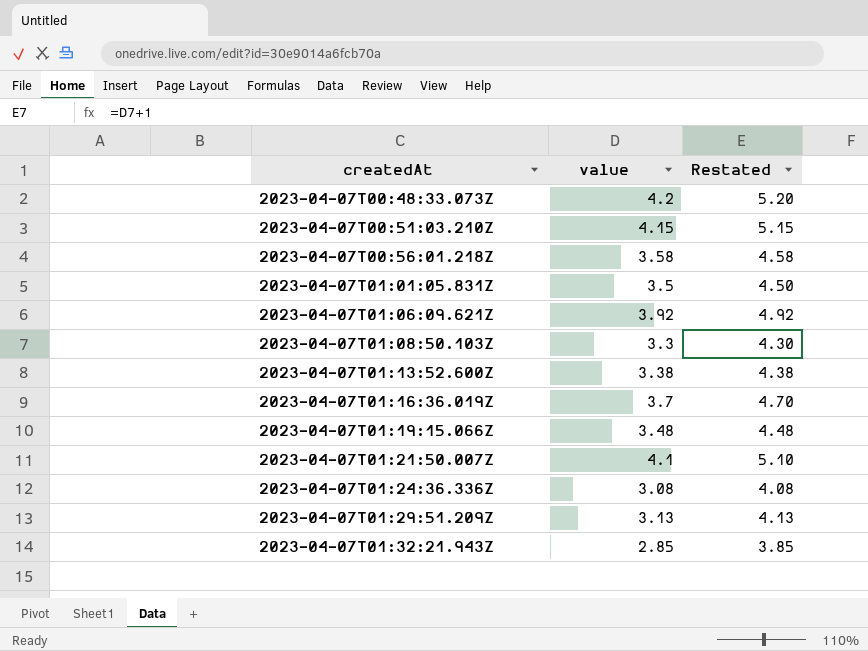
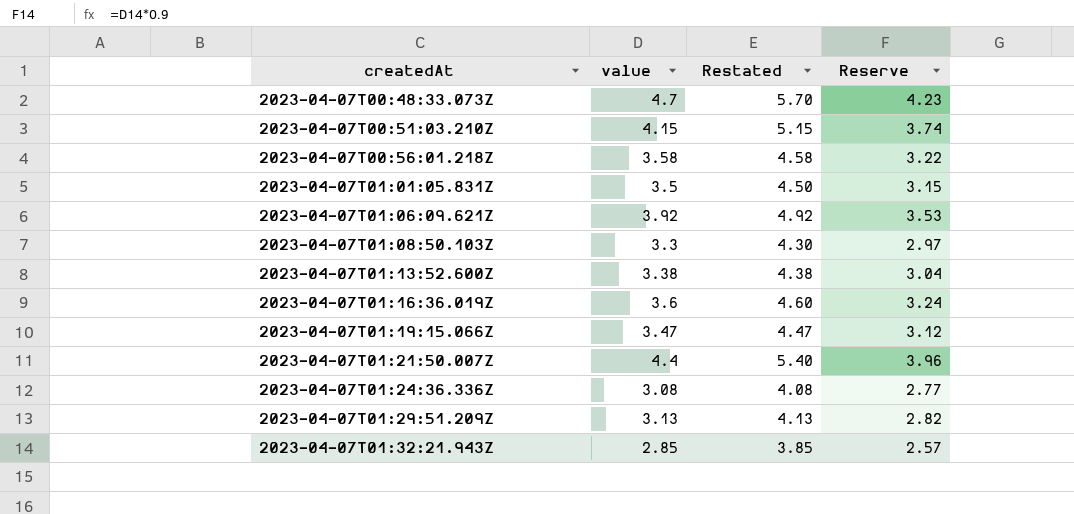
column Reserve | formula: none -> [value] * 0.9
2023-04-07T00:48:33.073Z | value: 4.2 -> 4.7
2023-04-07T00:48:33.073Z | Restated: 5.20 -> 5.70
2023-04-07T01:16:36.019Z | value: 3.7 -> 3.6
2023-04-07T01:16:36.019Z | Restated: 4.70 -> 4.60
2023-04-07T01:19:15.066Z | value: 3.48 -> 3.47
2023-04-07T01:19:15.066Z | Restated: 4.48 -> 4.47
2023-04-07T01:21:50.007Z | value: 4.1 -> 4.4
2023-04-07T01:21:50.007Z | Restated: 5.10 -> 5.40

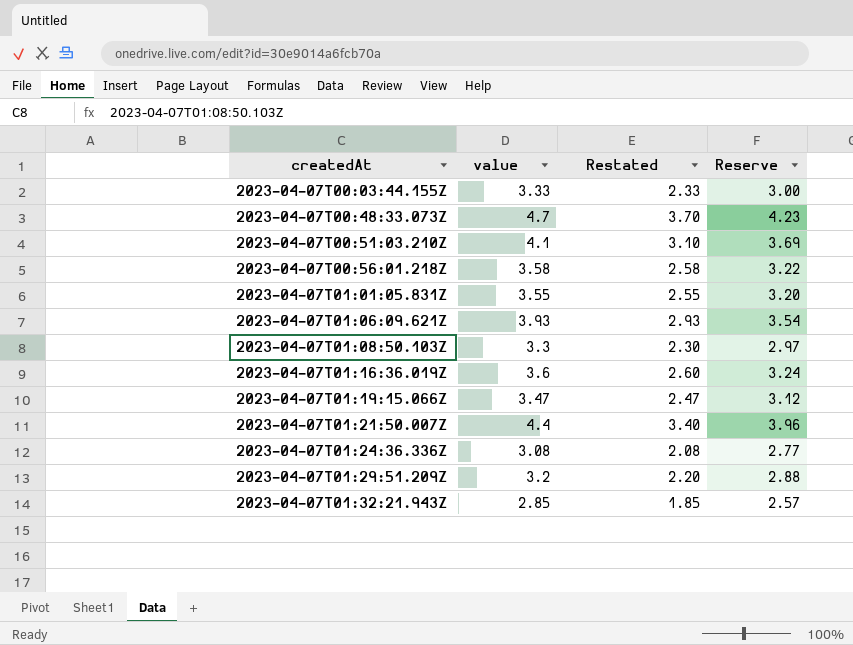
column Restated | formula: [value] + 1 -> [value] - 1
row 2023-04-07T01:13:52.600Z: 3.38 | 4.38 | 3.04 -> none
row 2023-04-07T00:03:44.155Z: none -> 3.33 | 2.33 | 3.00
2023-04-07T00:51:03.210Z | value: 4.15 -> 4.1
2023-04-07T00:51:03.210Z | Reserve: 3.74 -> 3.69
2023-04-07T01:01:05.831Z | value: 3.5 -> 3.55
2023-04-07T01:01:05.831Z | Reserve: 3.15 -> 3.20
2023-04-07T01:06:09.621Z | value: 3.92 -> 3.93
2023-04-07T01:06:09.621Z | Reserve: 3.53 -> 3.54
2023-04-07T01:29:51.209Z | value: 3.13 -> 3.2
2023-04-07T01:29:51.209Z | Reserve: 2.82 -> 2.88

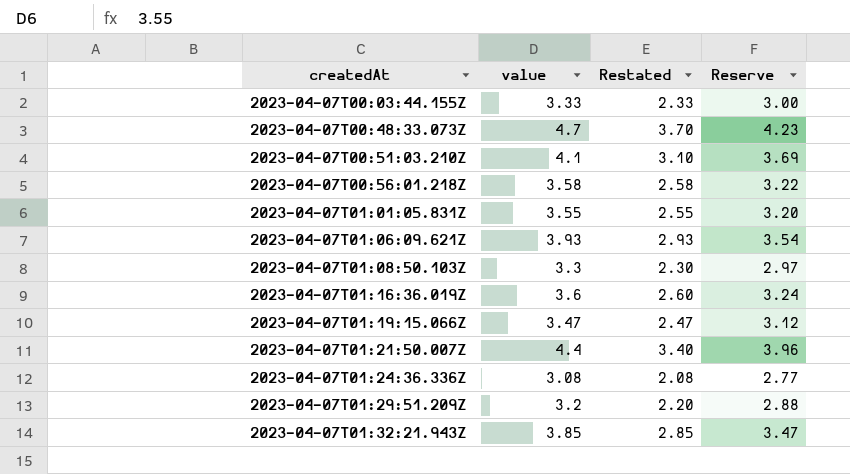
2023-04-07T01:32:21.943Z | value: 2.85 -> 3.85
2023-04-07T01:32:21.943Z | Restated: 1.85 -> 2.85
2023-04-07T01:32:21.943Z | Reserve: 2.57 -> 3.47

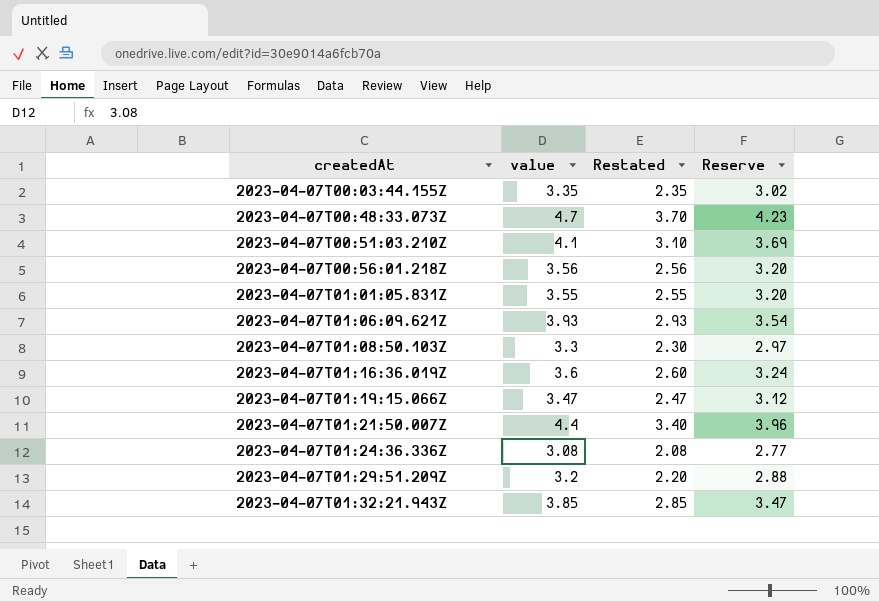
2023-04-07T00:03:44.155Z | value: 3.33 -> 3.35
2023-04-07T00:03:44.155Z | Restated: 2.33 -> 2.35
2023-04-07T00:03:44.155Z | Reserve: 3.00 -> 3.02
2023-04-07T00:56:01.218Z | value: 3.58 -> 3.56
2023-04-07T00:56:01.218Z | Restated: 2.58 -> 2.56
2023-04-07T00:56:01.218Z | Reserve: 3.22 -> 3.20

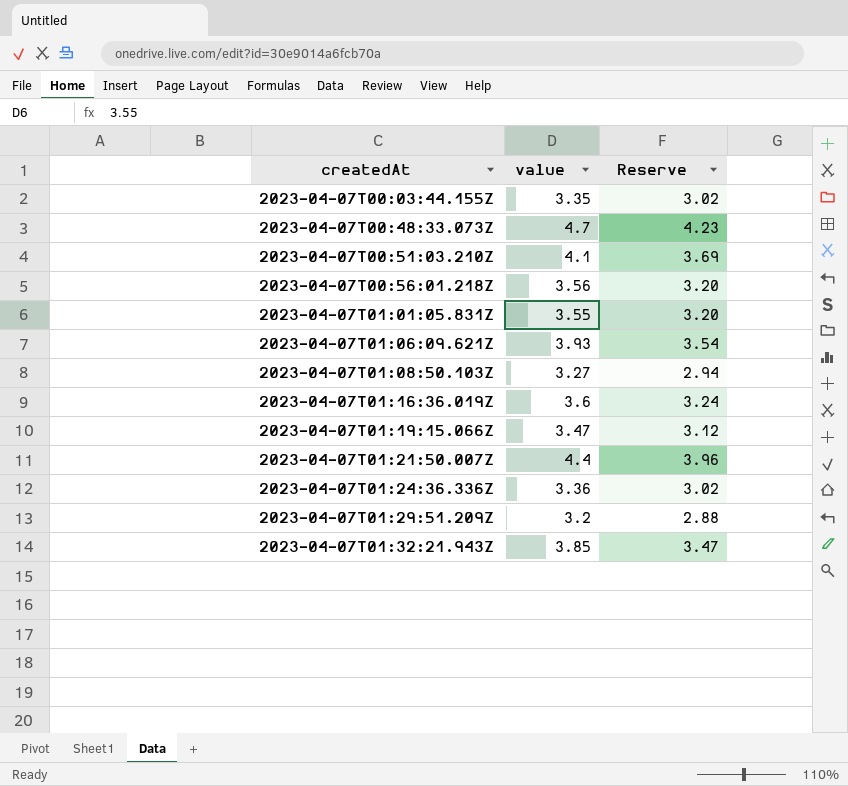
column Restated | formula: [value] - 1 -> none
2023-04-07T01:08:50.103Z | value: 3.3 -> 3.27
2023-04-07T01:08:50.103Z | Reserve: 2.97 -> 2.94
2023-04-07T01:24:36.336Z | value: 3.08 -> 3.36
2023-04-07T01:24:36.336Z | Reserve: 2.77 -> 3.02

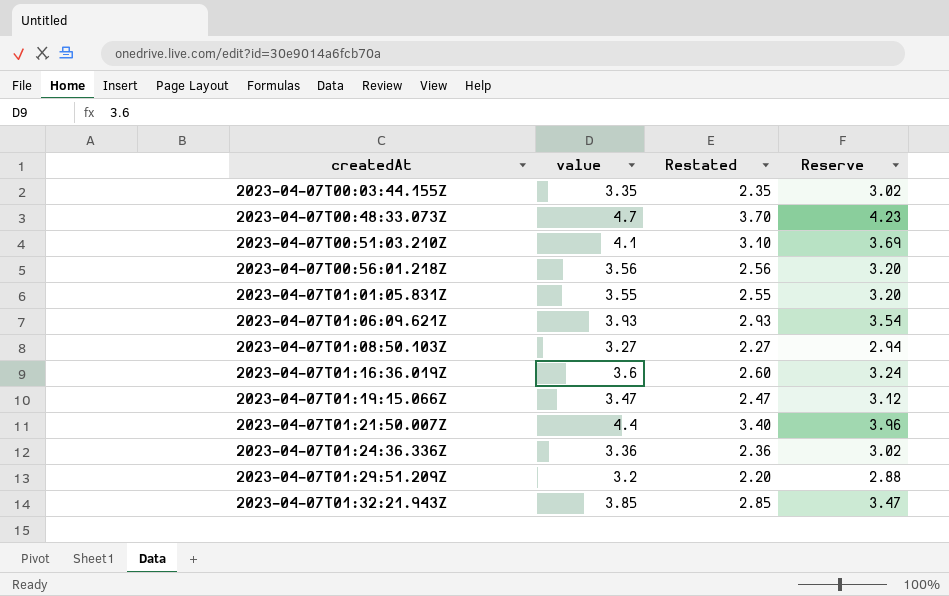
column Restated | formula: none -> [value] - 1

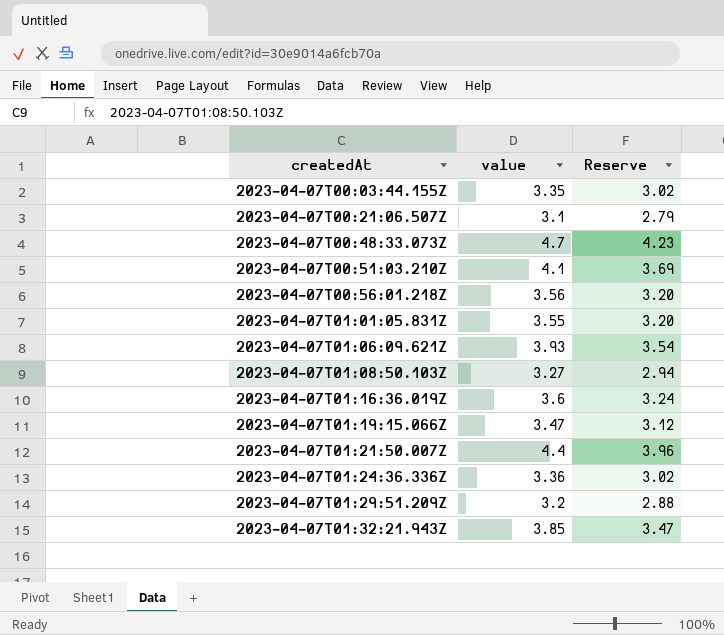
column Restated | formula: [value] - 1 -> none
row 2023-04-07T00:21:06.507Z: none -> 3.1 | 2.79

